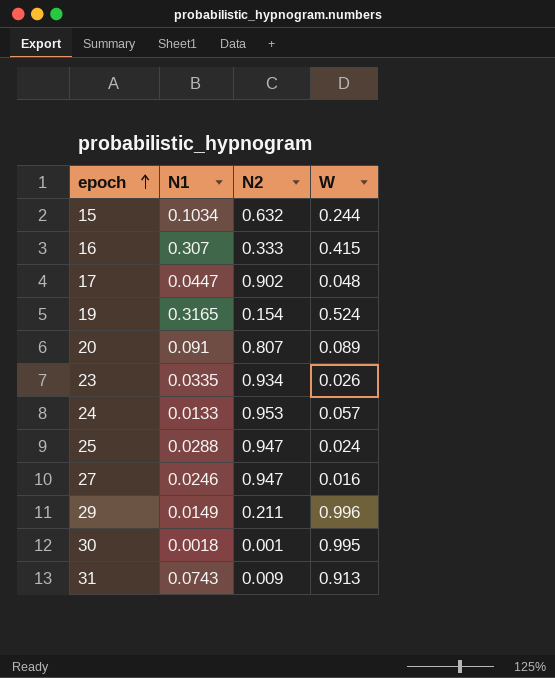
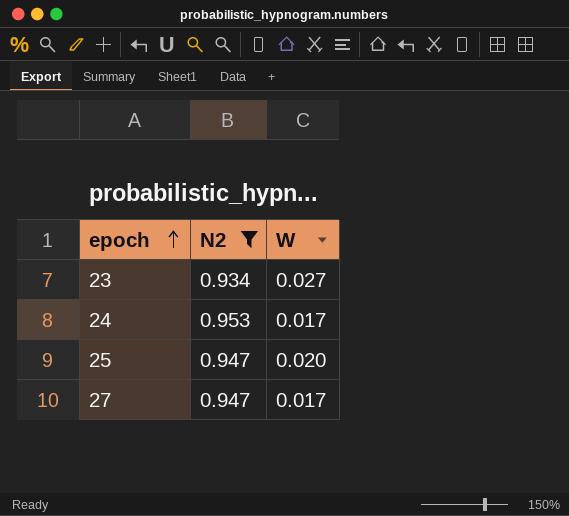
filter: none -> N2 >= 0.934
column N1 | position: 2 -> none
23 | W: 0.026 -> 0.027
24 | W: 0.057 -> 0.017
25 | W: 0.024 -> 0.020
27 | W: 0.016 -> 0.017

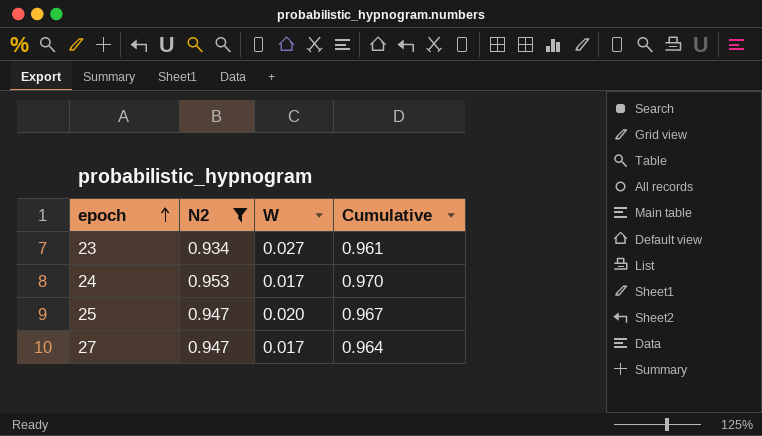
column Cumulative | formula: none -> [N2] + [W]

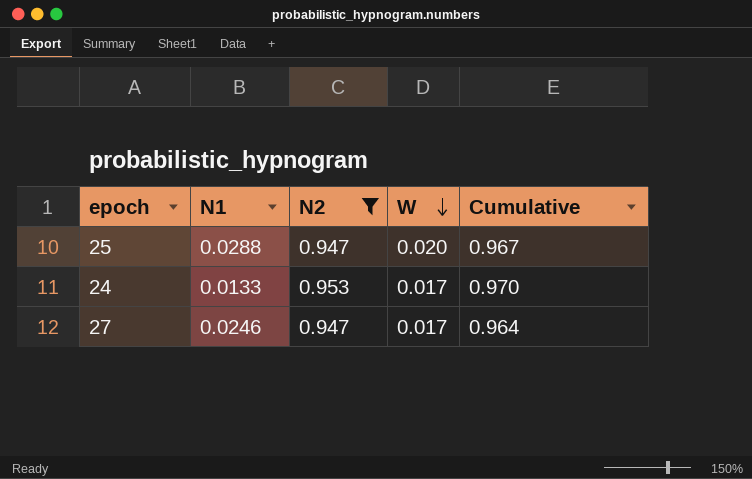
row order: epoch ascending -> W descending
column N1 | position: none -> 2
row 23: 0.934 | 0.027 | 0.961 -> none

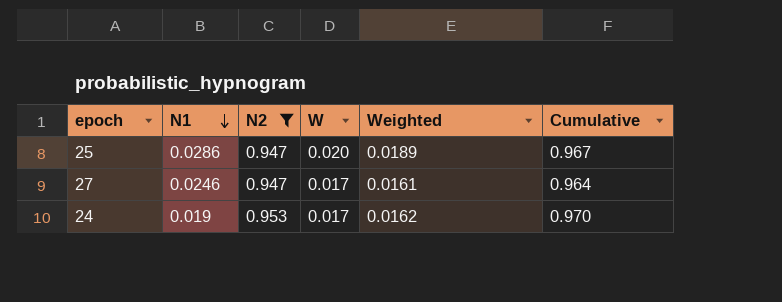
row order: W descending -> N1 descending
column Weighted | formula: none -> [N2] * [W]
25 | N1: 0.0288 -> 0.0286
24 | N1: 0.0133 -> 0.019

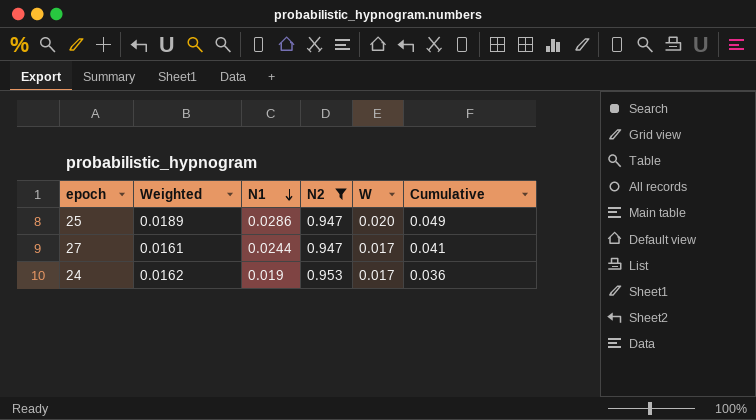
column Weighted | position: 5 -> 2
column Cumulative | formula: [N2] + [W] -> [N1] + [W]
27 | N1: 0.0246 -> 0.0244

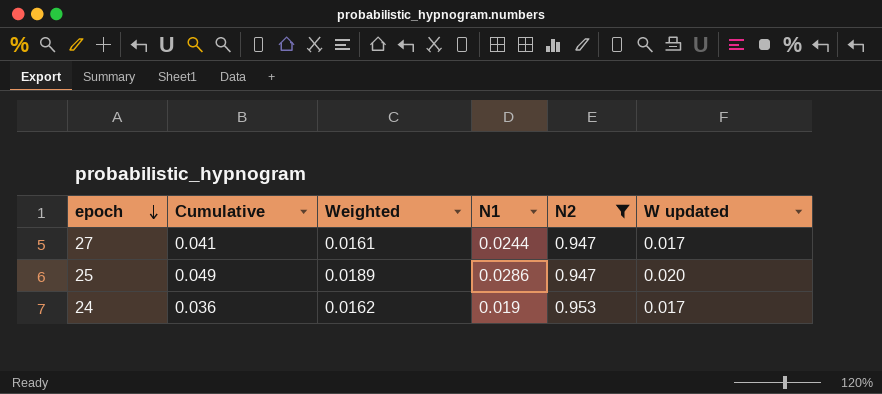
row order: N1 descending -> epoch descending
column Cumulative | position: 6 -> 2
column name: W -> W updated

